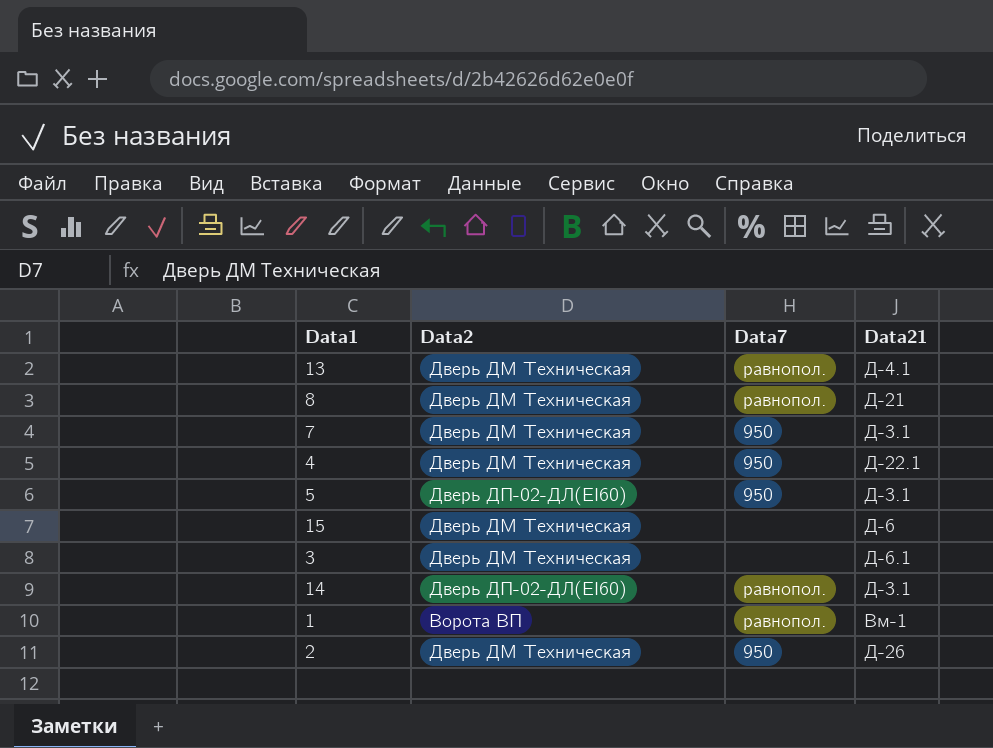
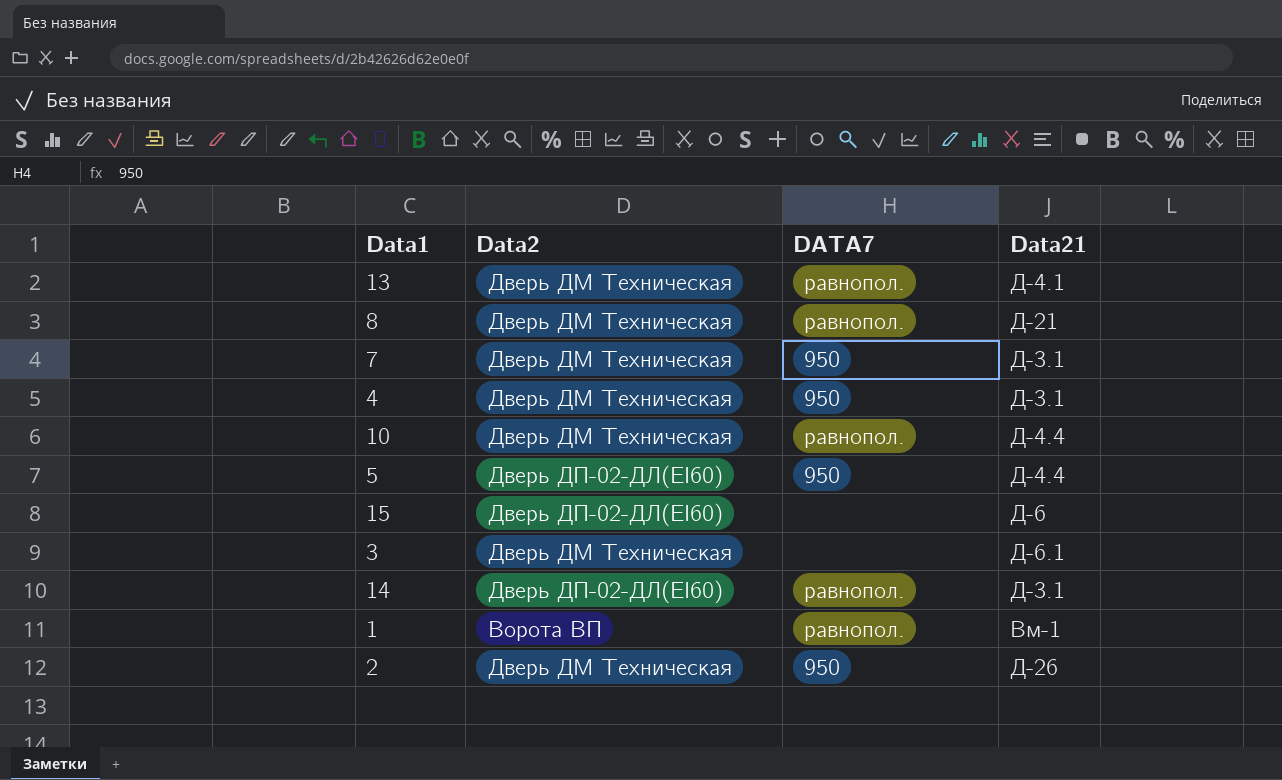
column name: Data7 -> DATA7
4 | Data21: Д-22.1 -> Д-3.1
row 10: none -> Дверь ДМ Техническая | равнопол. | Д-4.4
5 | Data21: Д-3.1 -> Д-4.4
15 | Data2: Дверь ДМ Техническая -> Дверь ДП-02-ДЛ(ЕI60)

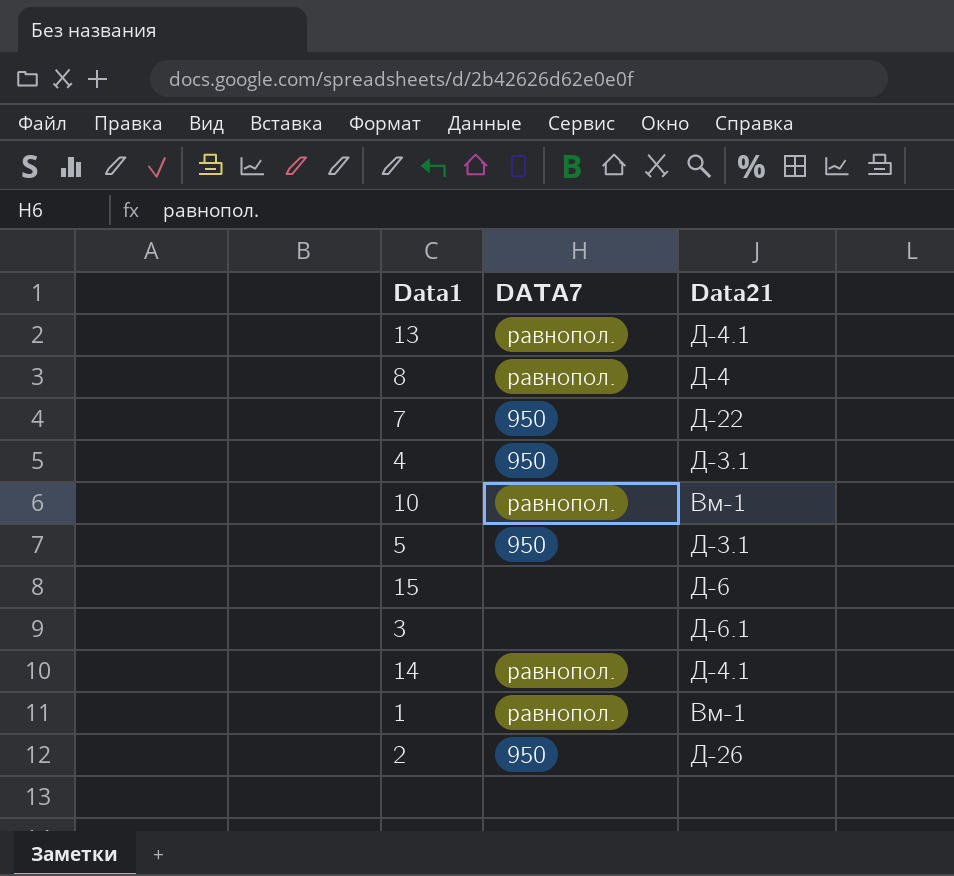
column Data2 | position: 2 -> none
8 | Data21: Д-21 -> Д-4
7 | Data21: Д-3.1 -> Д-22
10 | Data21: Д-4.4 -> Вм-1
5 | Data21: Д-4.4 -> Д-3.1
14 | Data21: Д-3.1 -> Д-4.1

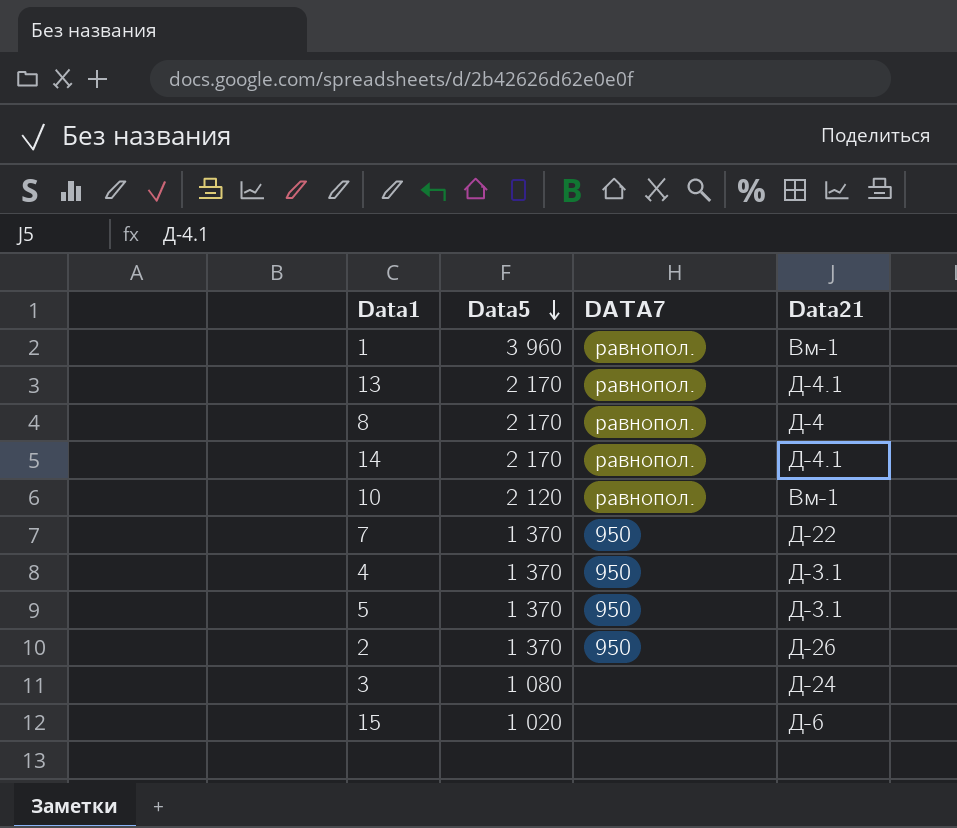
row order: none -> Data5 descending
column Data5 | position: none -> 2
3 | Data21: Д-6.1 -> Д-24

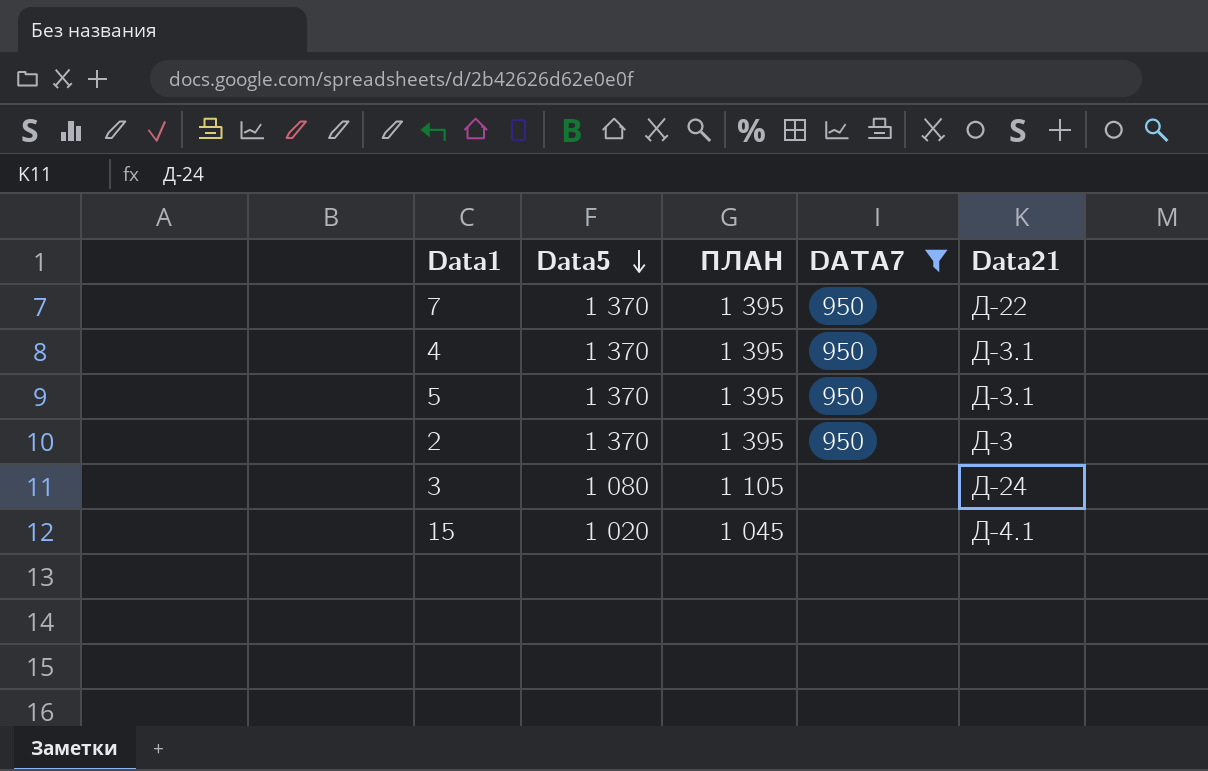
filter: none -> DATA7 != равнопол.
column ПЛАН | formula: none -> [Data5] + 25
2 | Data21: Д-26 -> Д-3
15 | Data21: Д-6 -> Д-4.1

